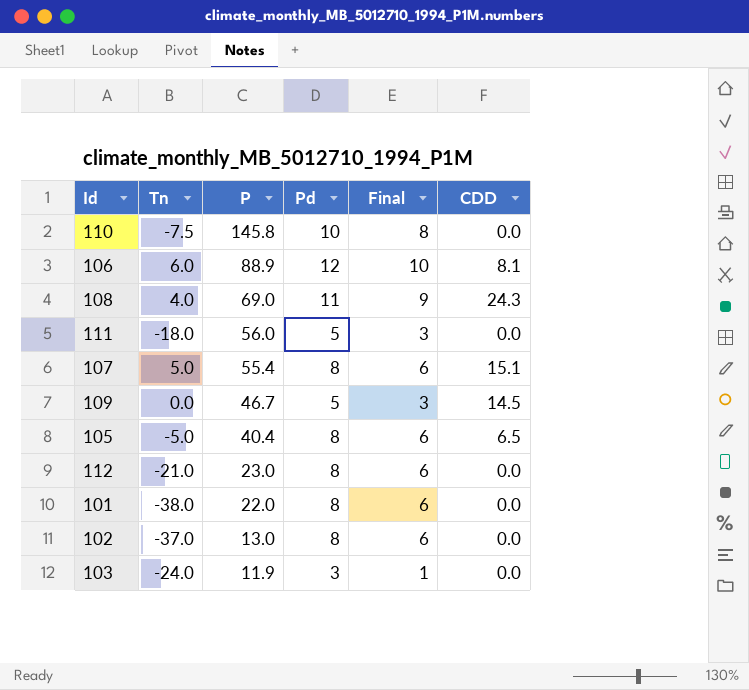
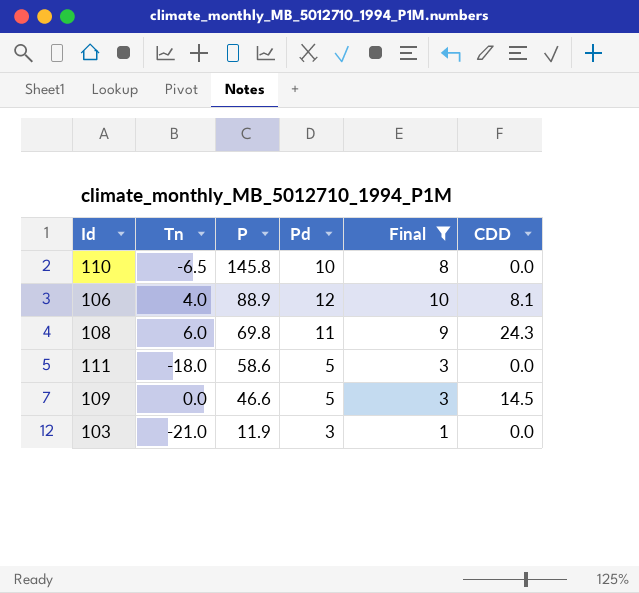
filter: none -> Final != 6
110 | Tn: -7.5 -> -6.5
106 | Tn: 6.0 -> 4.0
108 | Tn: 4.0 -> 6.0
108 | P: 69.0 -> 69.8
111 | P: 56.0 -> 58.6
109 | P: 46.7 -> 46.6
103 | Tn: -24.0 -> -21.0

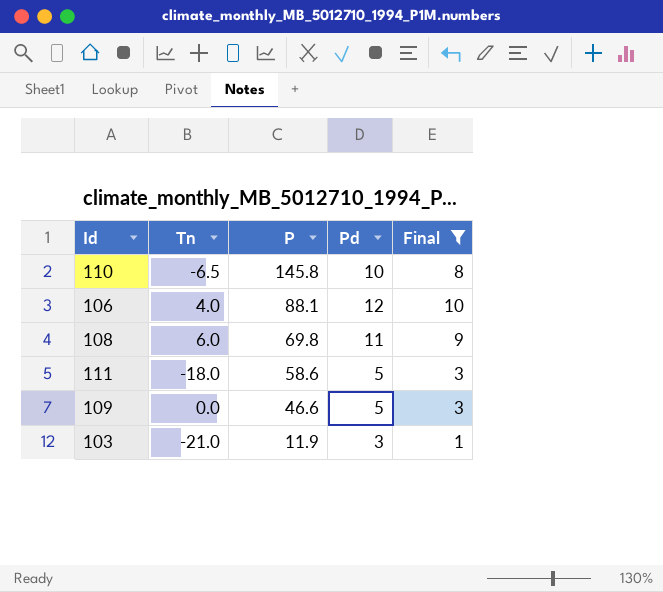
column CDD | position: 6 -> none
106 | P: 88.9 -> 88.1

